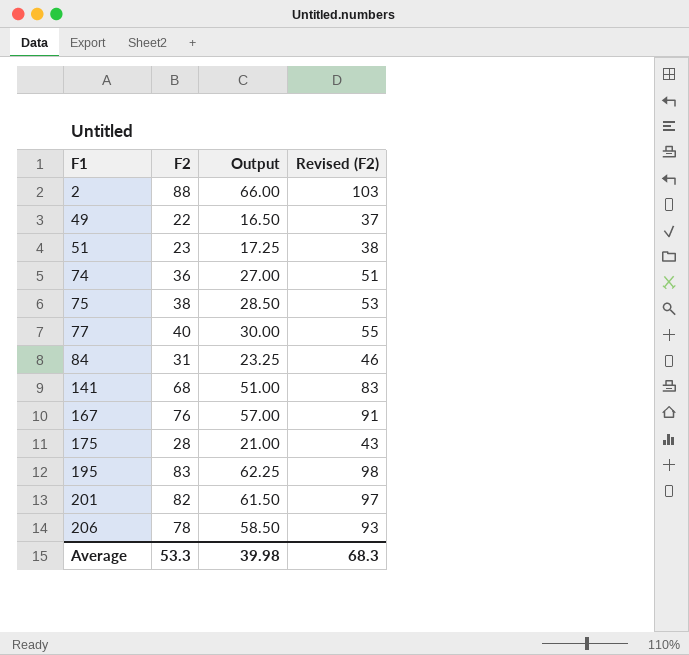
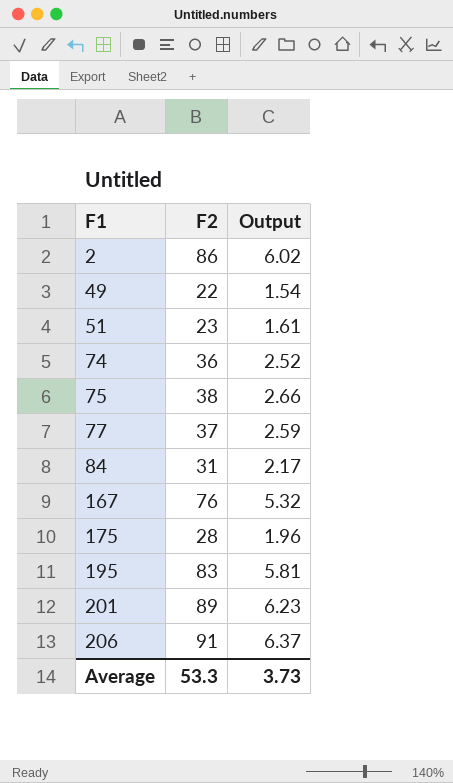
column Revised (F2) | formula: [F2] + 15 -> none
column Output | formula: [F2] * 0.75 -> [F2] * 0.07
row 141: 68 | 51.00 | 83 -> none
2 | F2: 88 -> 86
77 | F2: 40 -> 37
201 | F2: 82 -> 89
206 | F2: 78 -> 91
Average | Output: 39.98 -> 3.73

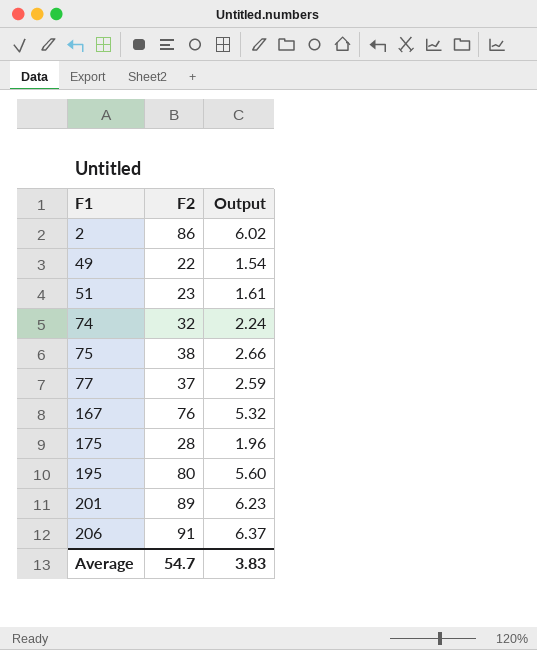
row 84: 31 | 2.17 -> none
74 | F2: 36 -> 32
74 | Output: 2.52 -> 2.24
195 | F2: 83 -> 80
195 | Output: 5.81 -> 5.60
Average | F2: 53.3 -> 54.7
Average | Output: 3.73 -> 3.83

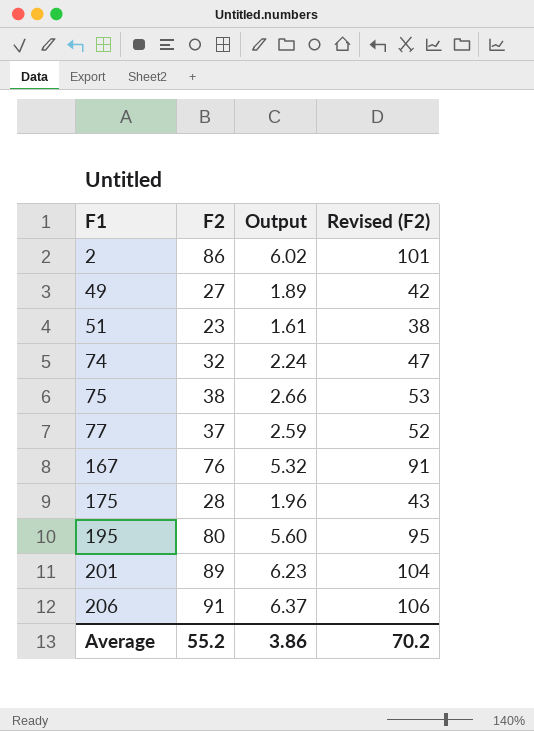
column Revised (F2) | formula: none -> [F2] + 15
49 | F2: 22 -> 27
49 | Output: 1.54 -> 1.89
Average | F2: 54.7 -> 55.2
Average | Output: 3.83 -> 3.86

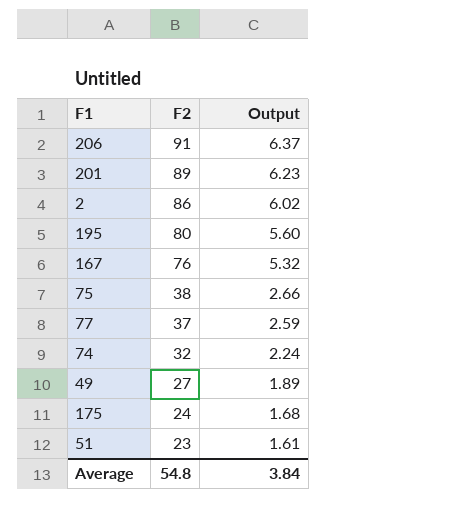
row order: F1 ascending -> F2 descending
column Revised (F2) | formula: [F2] + 15 -> none
175 | F2: 28 -> 24
175 | Output: 1.96 -> 1.68
Average | F2: 55.2 -> 54.8
Average | Output: 3.86 -> 3.84

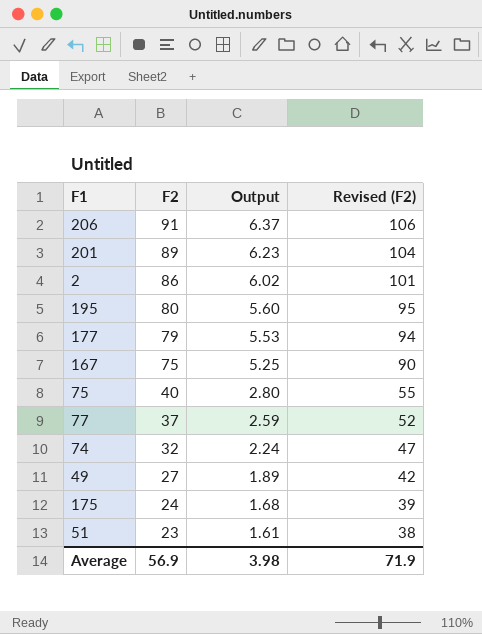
column Revised (F2) | formula: none -> [F2] + 15
row 177: none -> 79 | 5.53 | 94
167 | F2: 76 -> 75
167 | Output: 5.32 -> 5.25
75 | F2: 38 -> 40
75 | Output: 2.66 -> 2.80
Average | F2: 54.8 -> 56.9
Average | Output: 3.84 -> 3.98

